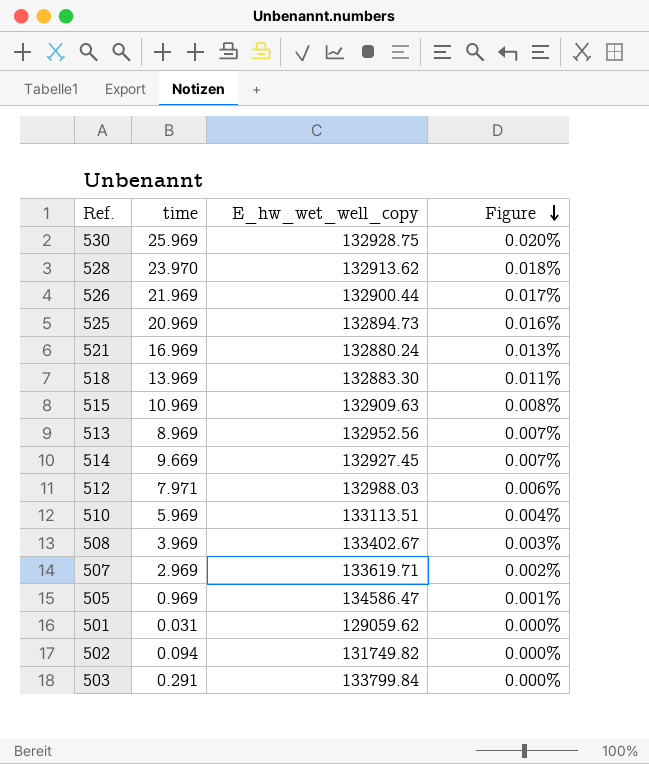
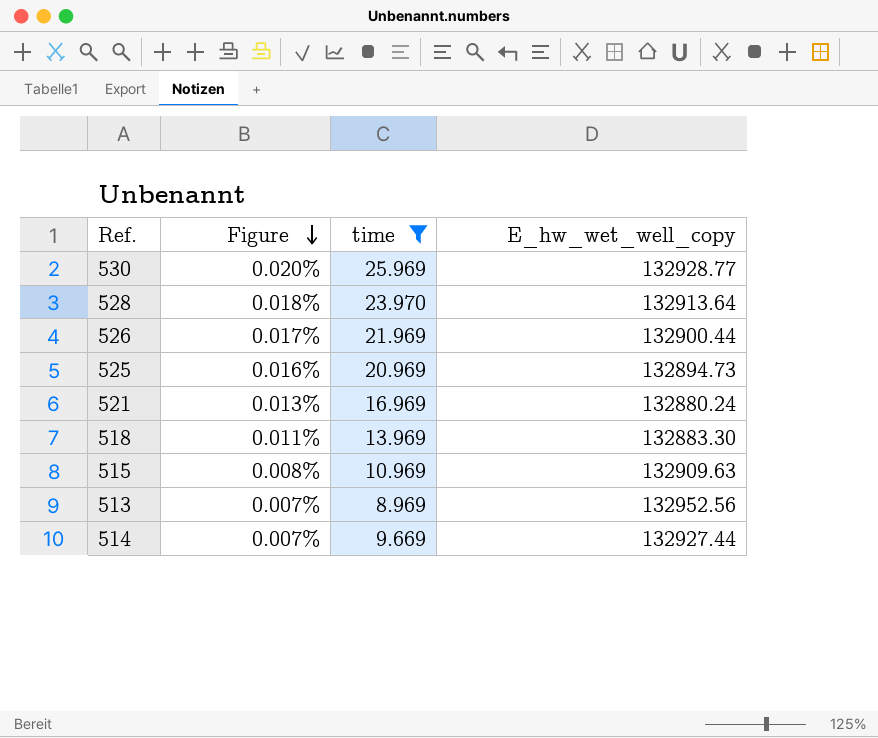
filter: none -> time >= 8.969
column Figure | position: 4 -> 2
530 | E_hw_wet_well_copy: 132928.75 -> 132928.77
528 | E_hw_wet_well_copy: 132913.62 -> 132913.64
514 | E_hw_wet_well_copy: 132927.45 -> 132927.44

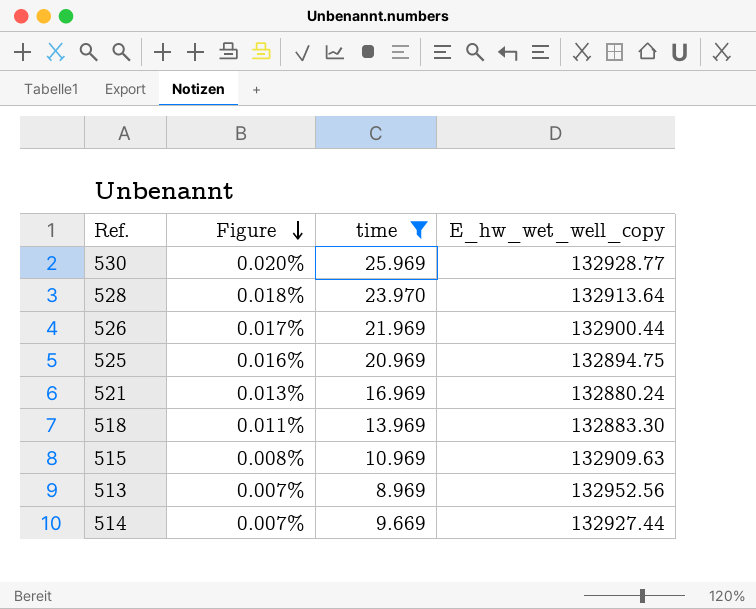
525 | E_hw_wet_well_copy: 132894.73 -> 132894.75

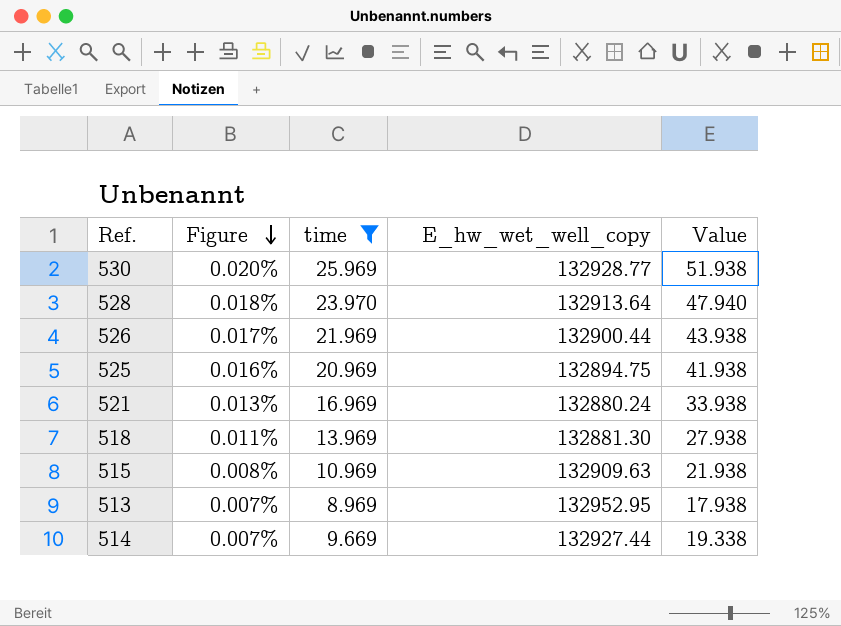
column Value | formula: none -> [time] * 2
518 | E_hw_wet_well_copy: 132883.30 -> 132881.30
513 | E_hw_wet_well_copy: 132952.56 -> 132952.95

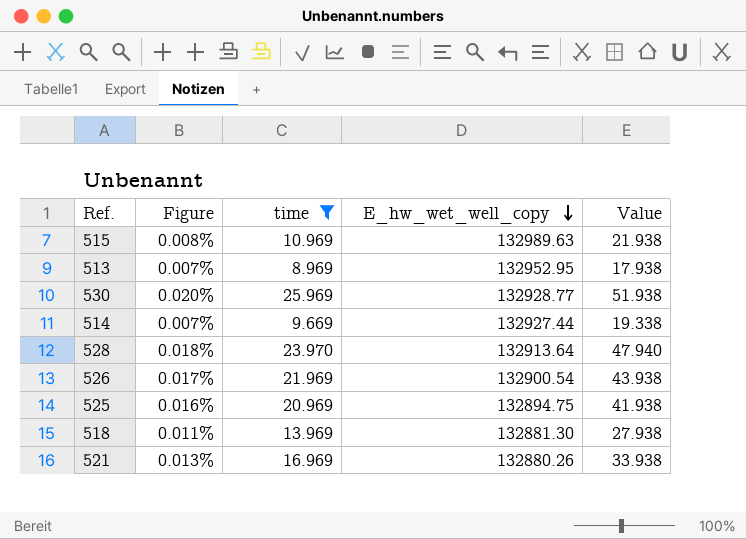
row order: Figure descending -> E_hw_wet_well_copy descending
515 | E_hw_wet_well_copy: 132909.63 -> 132989.63
526 | E_hw_wet_well_copy: 132900.44 -> 132900.54
521 | E_hw_wet_well_copy: 132880.24 -> 132880.26

